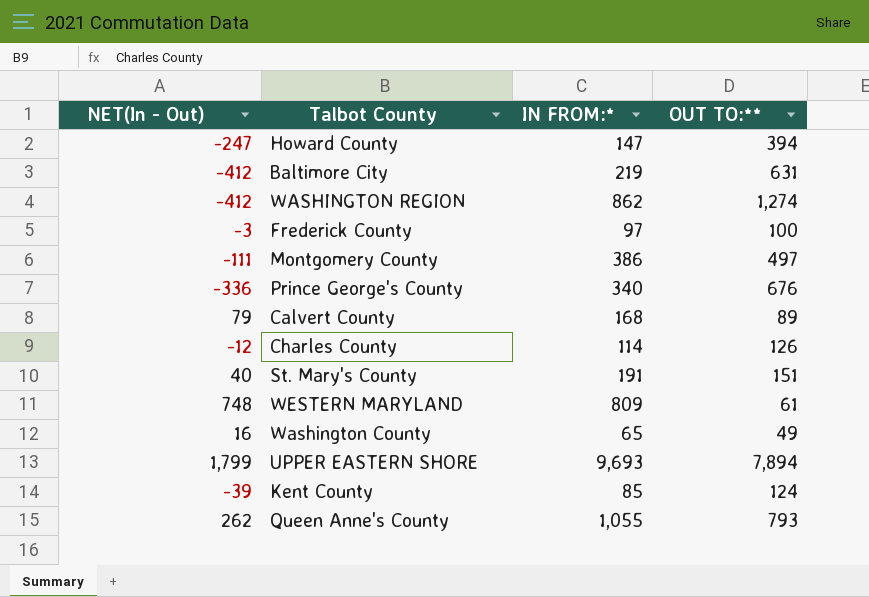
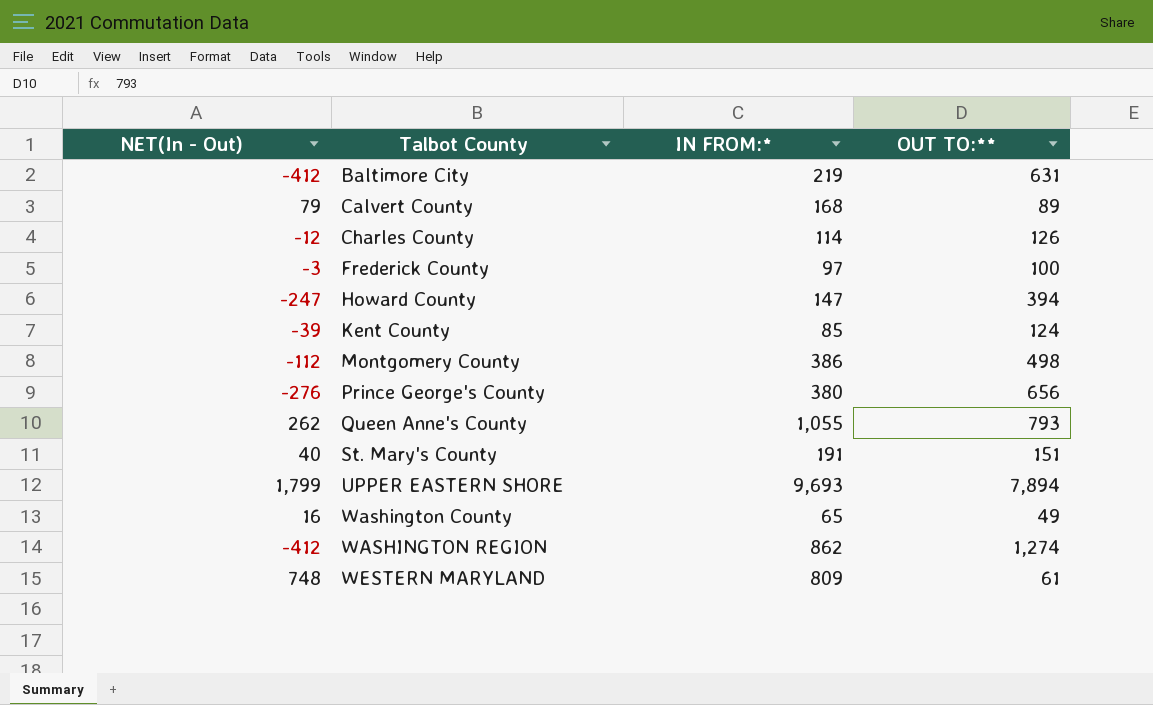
row order: none -> Talbot County ascending
Montgomery County | NET(In - Out): -111 -> -112
Montgomery County | OUT TO:**: 497 -> 498
Prince George's County | NET(In - Out): -336 -> -276
Prince George's County | IN FROM:*: 340 -> 380
Prince George's County | OUT TO:**: 676 -> 656

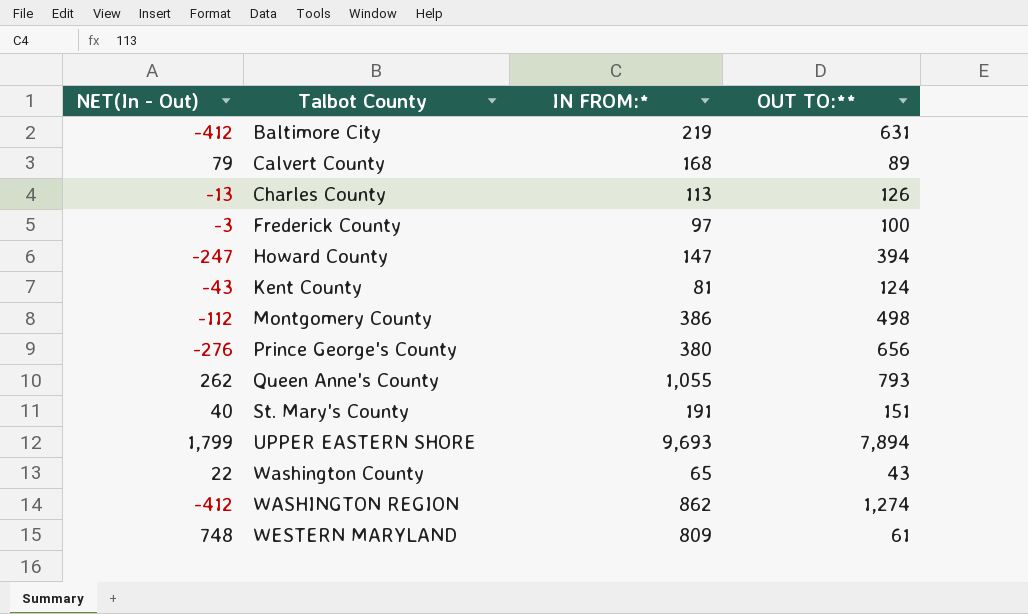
Charles County | NET(In - Out): -12 -> -13
Charles County | IN FROM:*: 114 -> 113
Kent County | NET(In - Out): -39 -> -43
Kent County | IN FROM:*: 85 -> 81
Washington County | NET(In - Out): 16 -> 22
Washington County | OUT TO:**: 49 -> 43

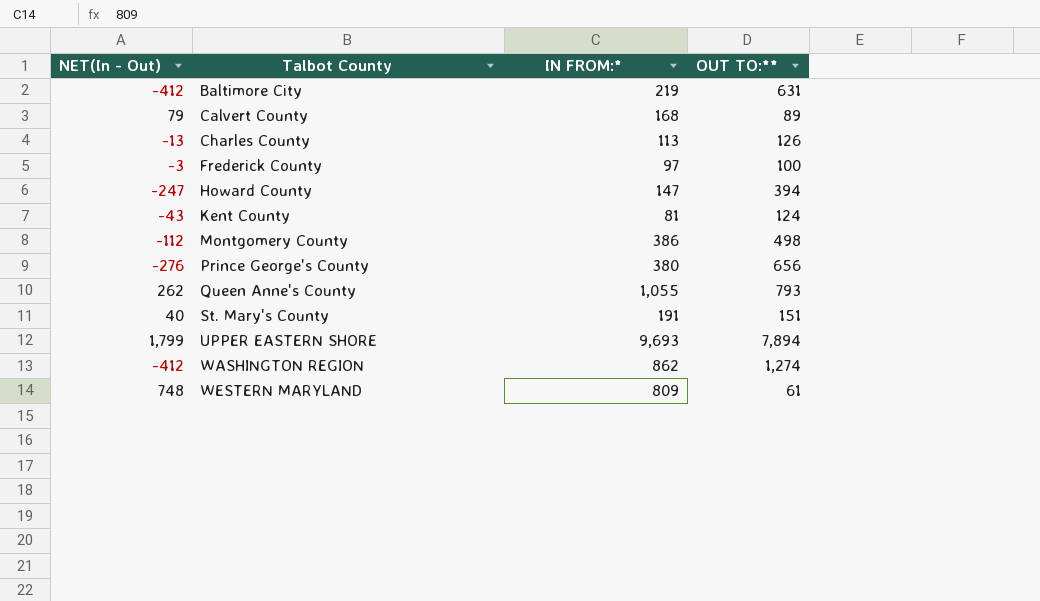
row Washington County: 22 | 65 | 43 -> none

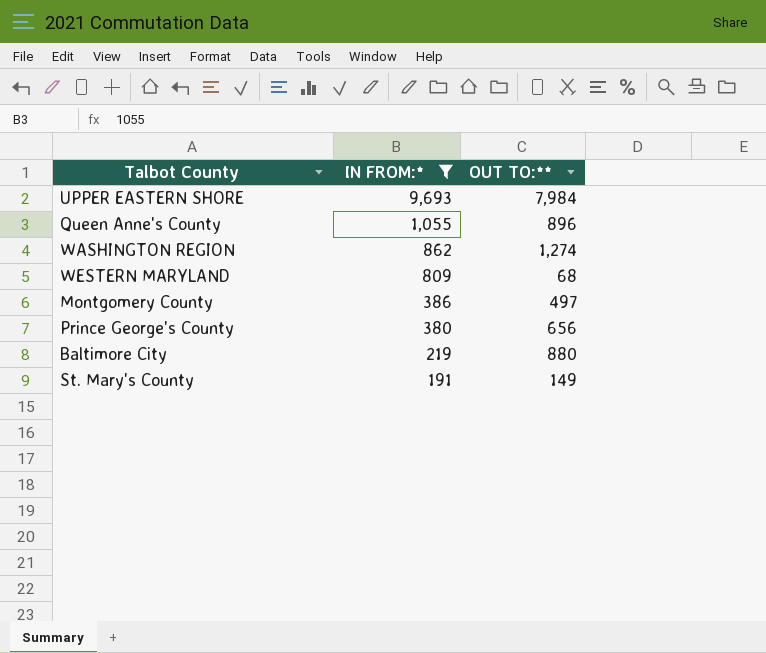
filter: none -> IN FROM:* >= 191
row order: Talbot County ascending -> IN FROM:* descending
column NET(In - Out) | formula: [IN FROM:*] - [OUT TO:**] -> none
UPPER EASTERN SHORE | OUT TO:**: 7,894 -> 7,984
Queen Anne's County | OUT TO:**: 793 -> 896
WESTERN MARYLAND | OUT TO:**: 61 -> 68
Montgomery County | OUT TO:**: 498 -> 497
Baltimore City | OUT TO:**: 631 -> 880
St. Mary's County | OUT TO:**: 151 -> 149

